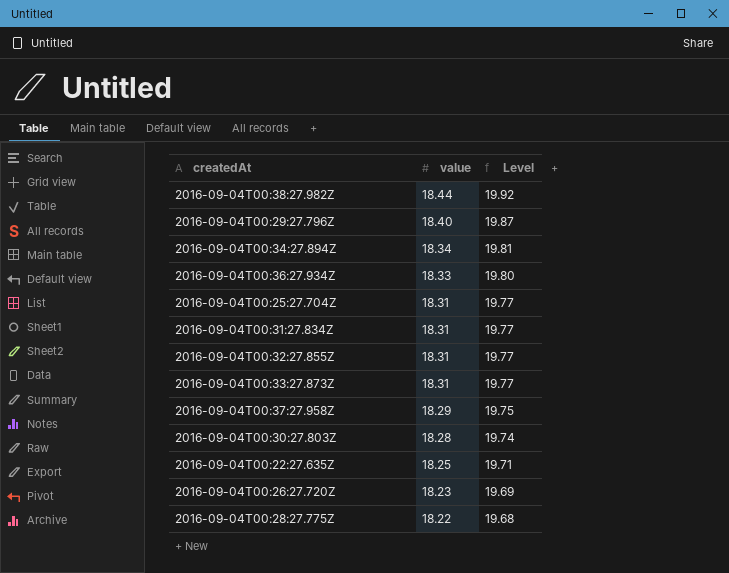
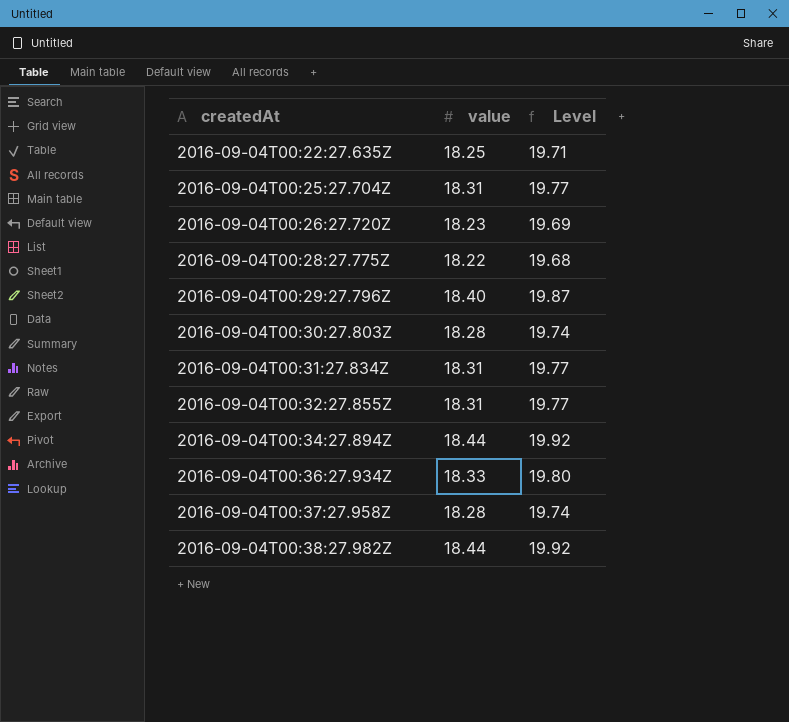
row order: value descending -> createdAt ascending
row 2016-09-04T00:33:27.873Z: 18.31 | 19.77 -> none
2016-09-04T00:34:27.894Z | value: 18.34 -> 18.44
2016-09-04T00:34:27.894Z | Level: 19.81 -> 19.92
2016-09-04T00:37:27.958Z | value: 18.29 -> 18.28
2016-09-04T00:37:27.958Z | Level: 19.75 -> 19.74

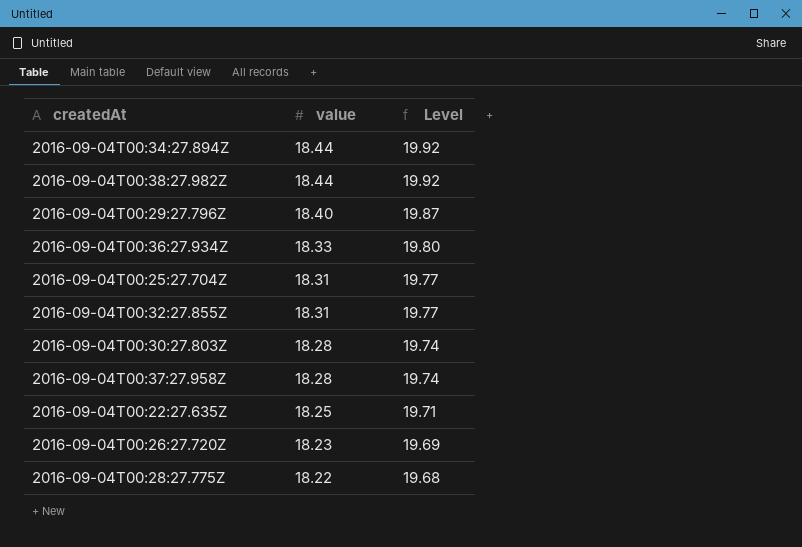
row order: createdAt ascending -> value descending
row 2016-09-04T00:31:27.834Z: 18.31 | 19.77 -> none

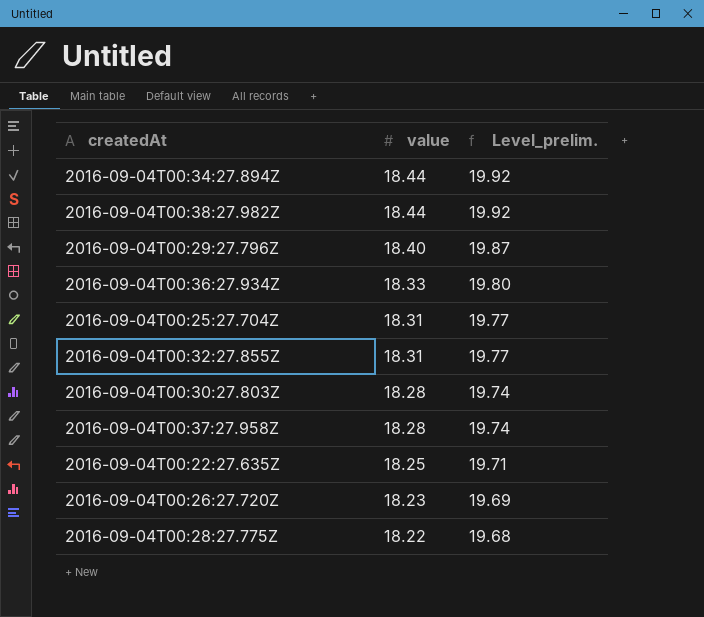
column name: Level -> Level_prelim.

